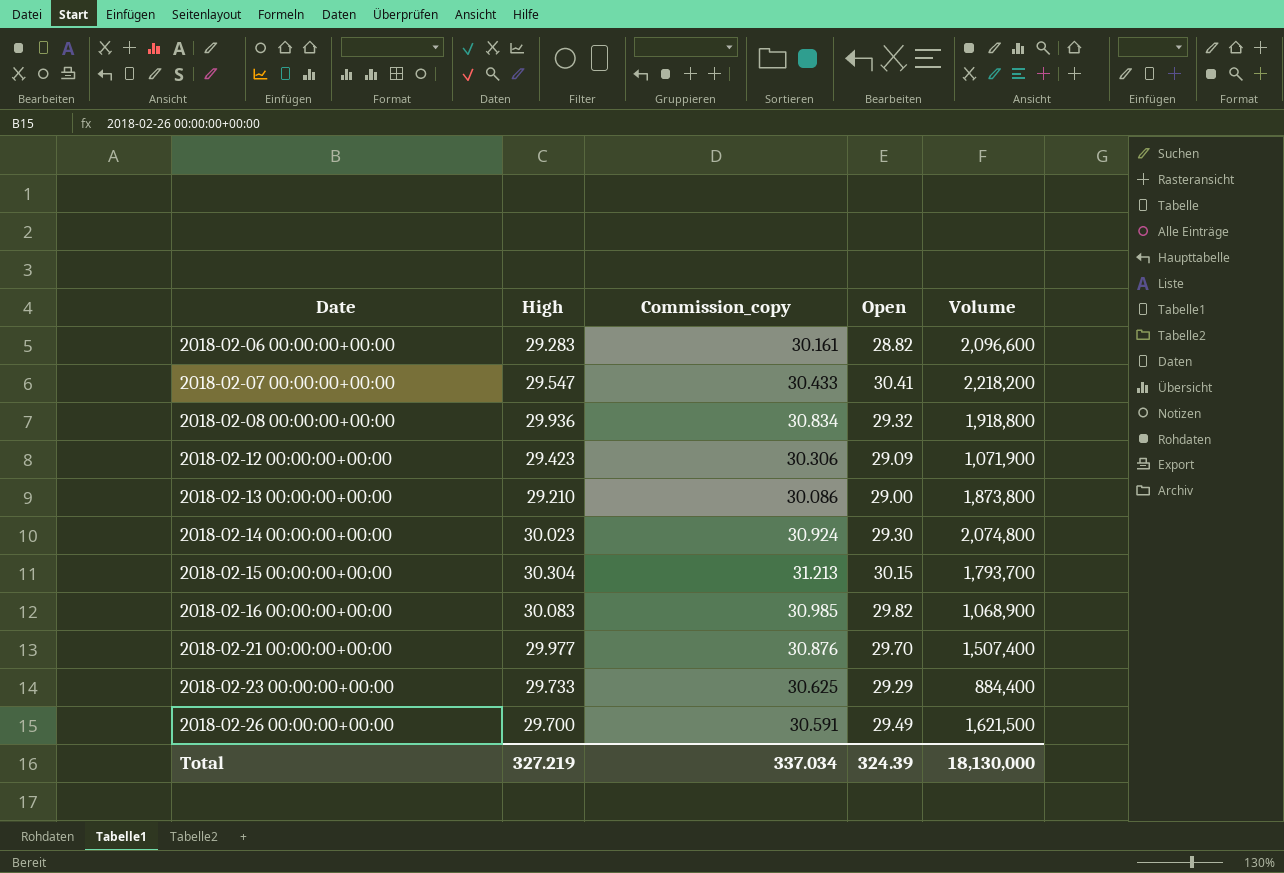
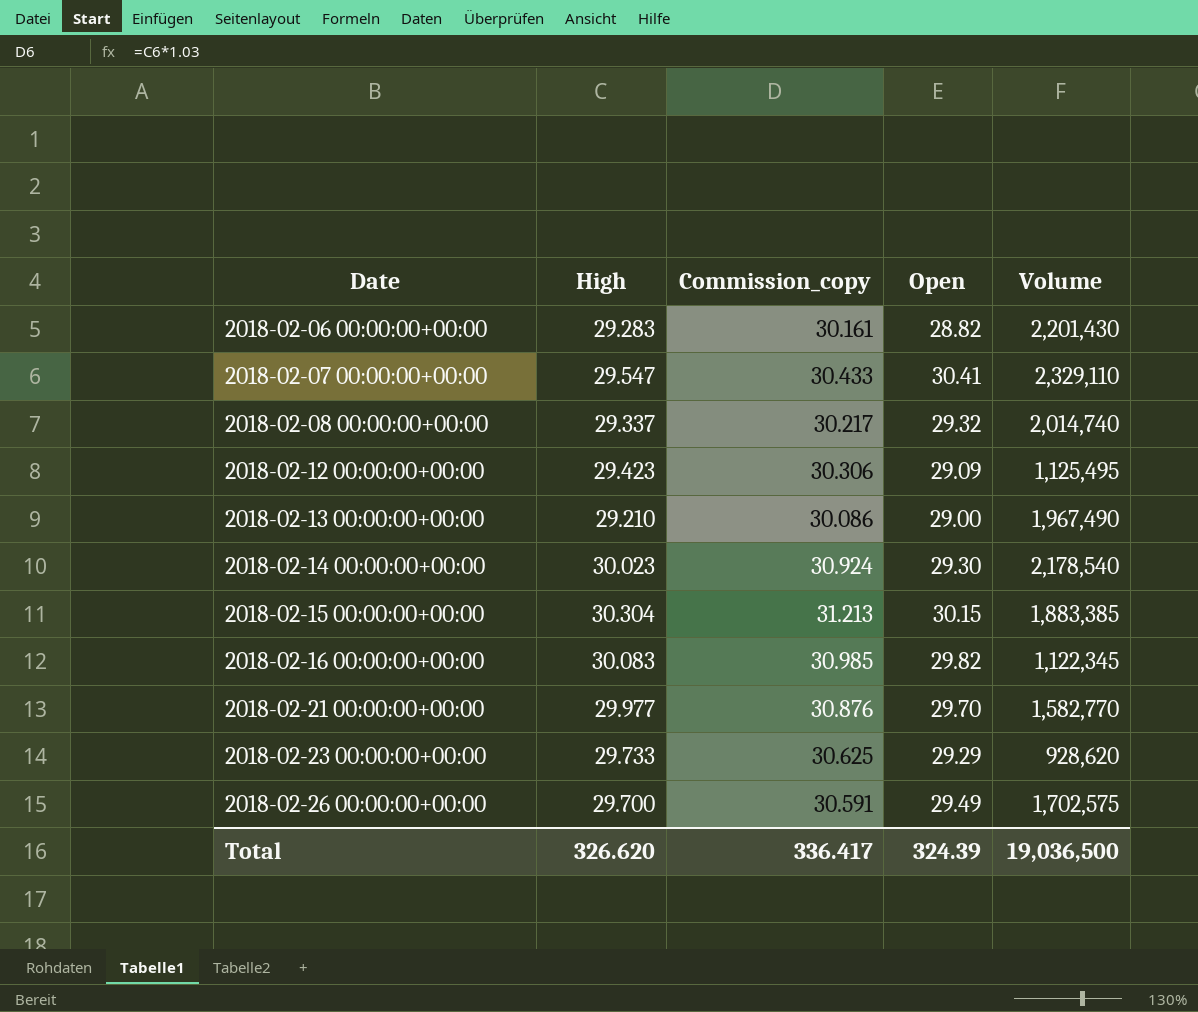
2018-02-06 00:00:00+00:00 | Volume: 2,096,600 -> 2,201,430
2018-02-07 00:00:00+00:00 | Volume: 2,218,200 -> 2,329,110
2018-02-08 00:00:00+00:00 | High: 29.936 -> 29.337
2018-02-08 00:00:00+00:00 | Commission_copy: 30.834 -> 30.217
2018-02-08 00:00:00+00:00 | Volume: 1,918,800 -> 2,014,740
2018-02-12 00:00:00+00:00 | Volume: 1,071,900 -> 1,125,495
2018-02-13 00:00:00+00:00 | Volume: 1,873,800 -> 1,967,490
2018-02-14 00:00:00+00:00 | Volume: 2,074,800 -> 2,178,540
2018-02-15 00:00:00+00:00 | Volume: 1,793,700 -> 1,883,385
2018-02-16 00:00:00+00:00 | Volume: 1,068,900 -> 1,122,345
2018-02-21 00:00:00+00:00 | Volume: 1,507,400 -> 1,582,770
2018-02-23 00:00:00+00:00 | Volume: 884,400 -> 928,620
2018-02-26 00:00:00+00:00 | Volume: 1,621,500 -> 1,702,575
Total | High: 327.219 -> 326.620
Total | Commission_copy: 337.034 -> 336.417
Total | Volume: 18,130,000 -> 19,036,500

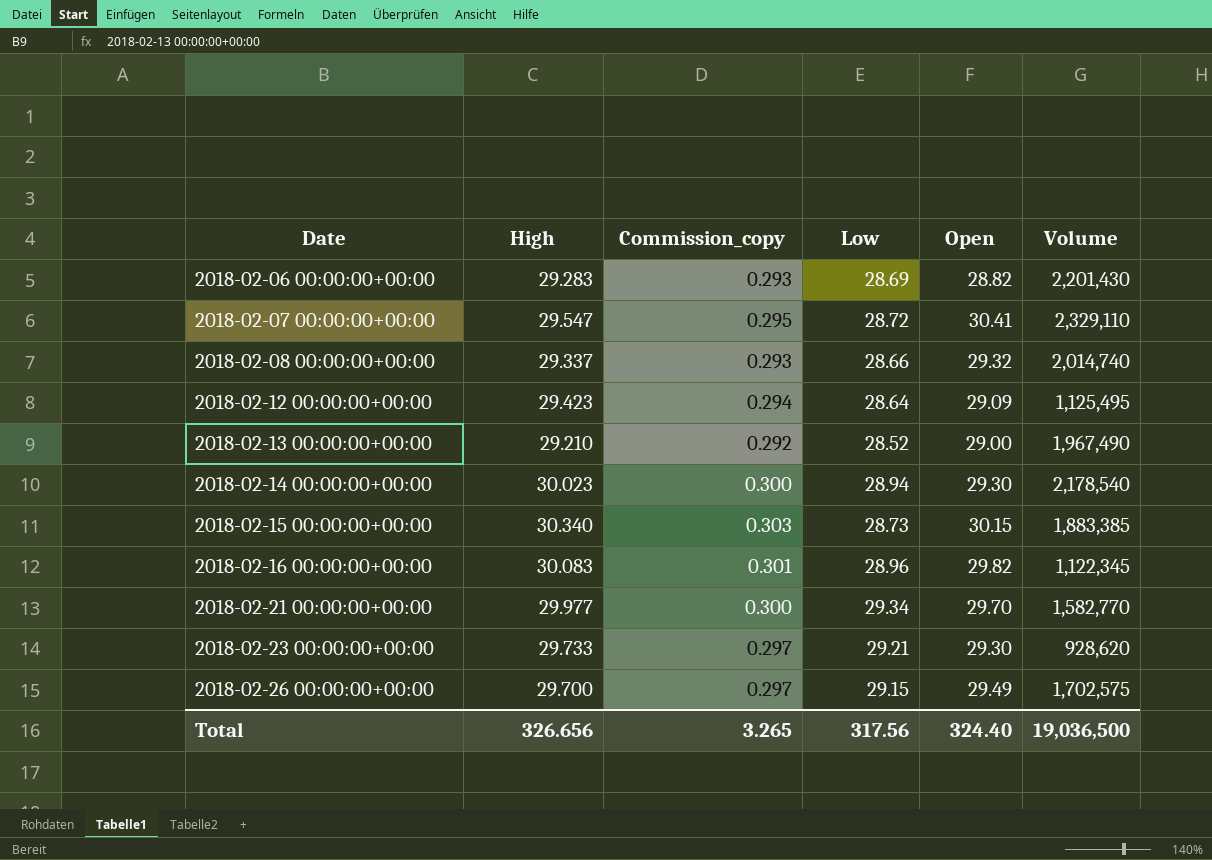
column Commission_copy | formula: [High] * 1.03 -> [High] * 0.01
column Low | position: none -> 4
2018-02-15 00:00:00+00:00 | High: 30.304 -> 30.340
2018-02-23 00:00:00+00:00 | Open: 29.29 -> 29.30
Total | High: 326.620 -> 326.656
Total | Commission_copy: 336.417 -> 3.265
Total | Open: 324.39 -> 324.40

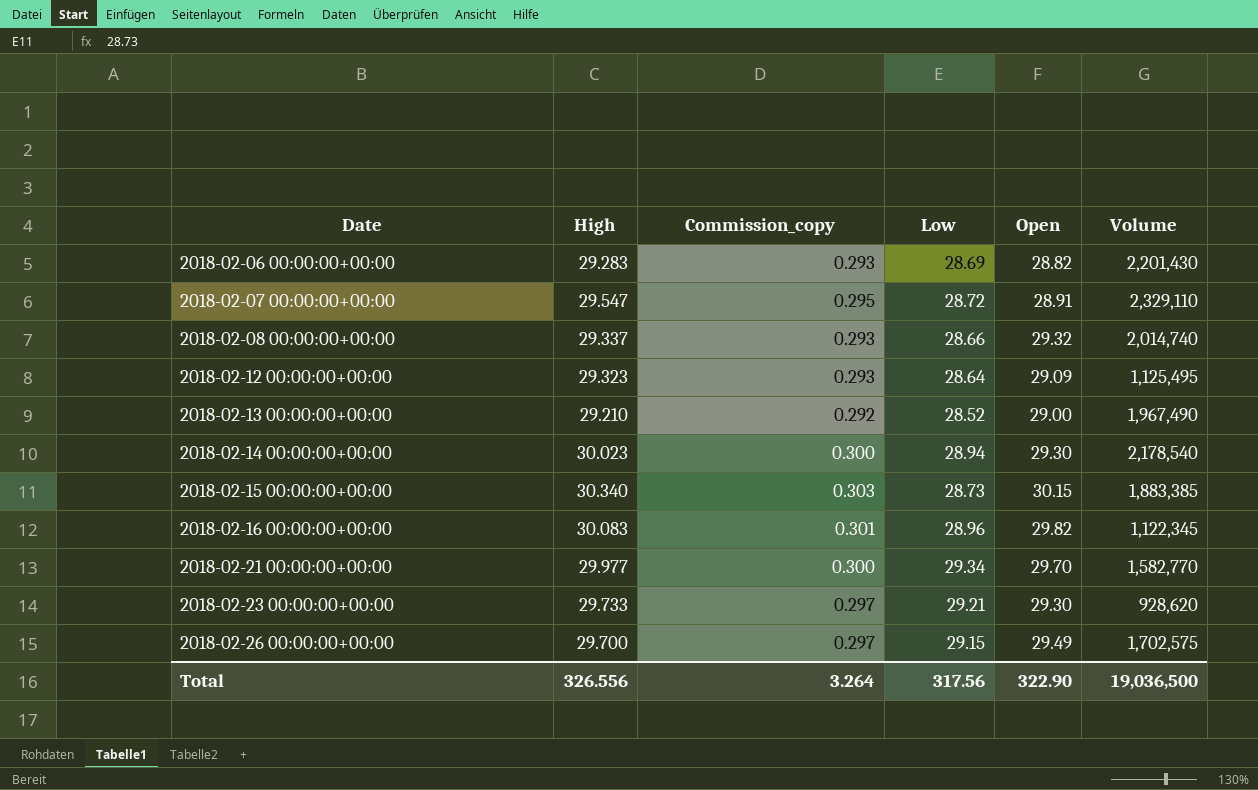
2018-02-07 00:00:00+00:00 | Open: 30.41 -> 28.91
2018-02-12 00:00:00+00:00 | High: 29.423 -> 29.323
2018-02-12 00:00:00+00:00 | Commission_copy: 0.294 -> 0.293
Total | High: 326.656 -> 326.556
Total | Commission_copy: 3.265 -> 3.264
Total | Open: 324.40 -> 322.90

